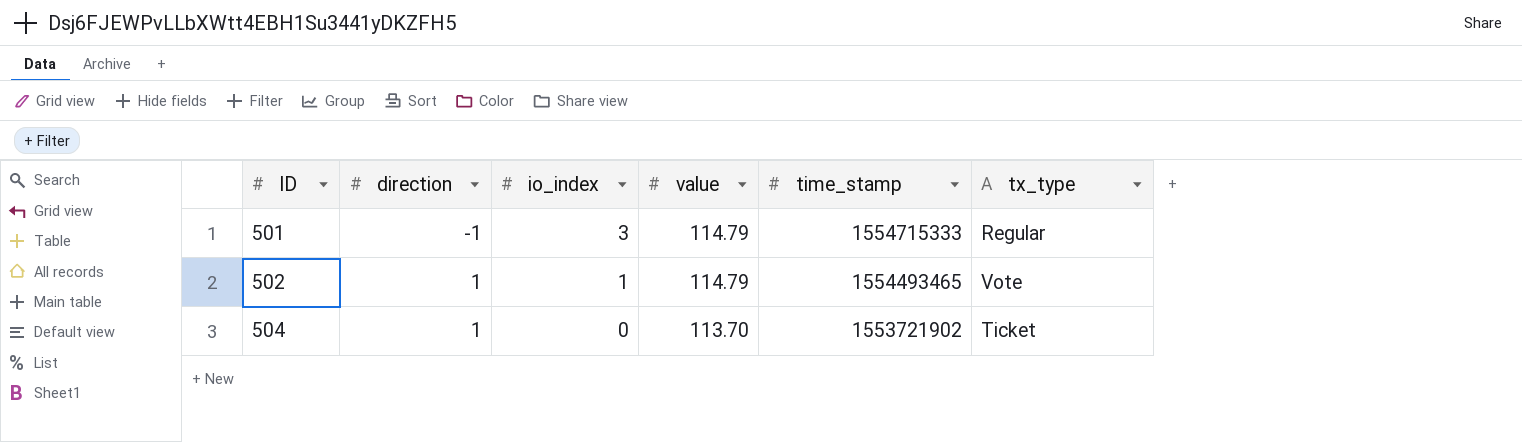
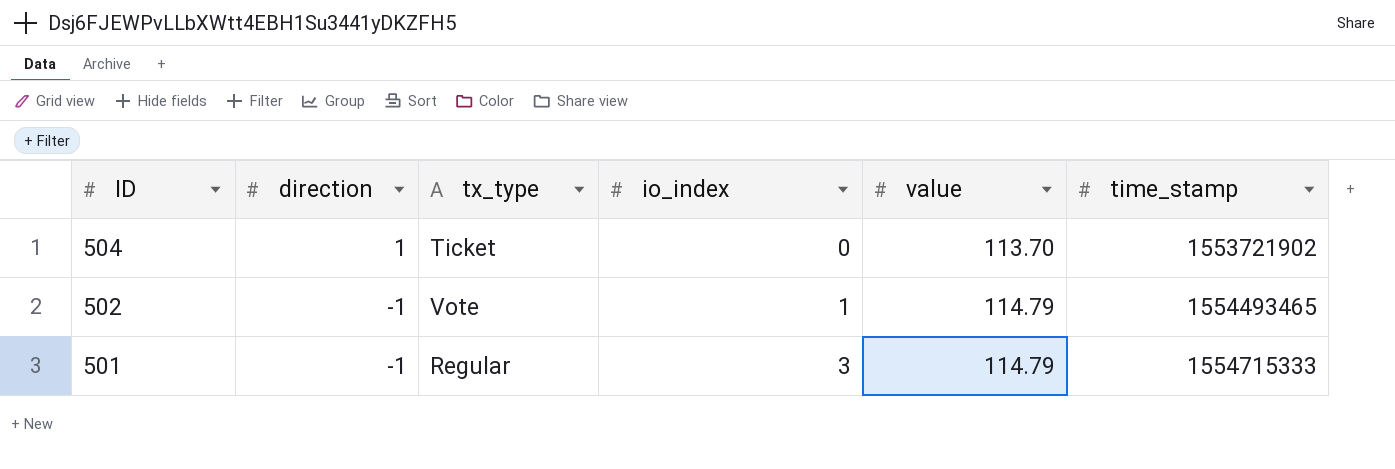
row order: ID ascending -> ID descending
column tx_type | position: 6 -> 3
502 | direction: 1 -> -1

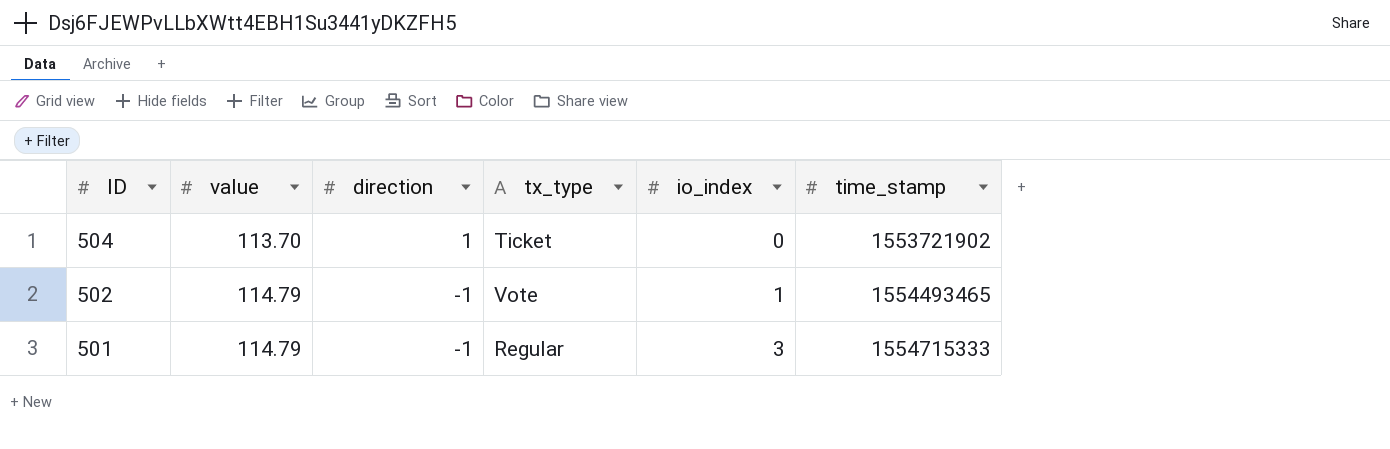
column value | position: 5 -> 2

